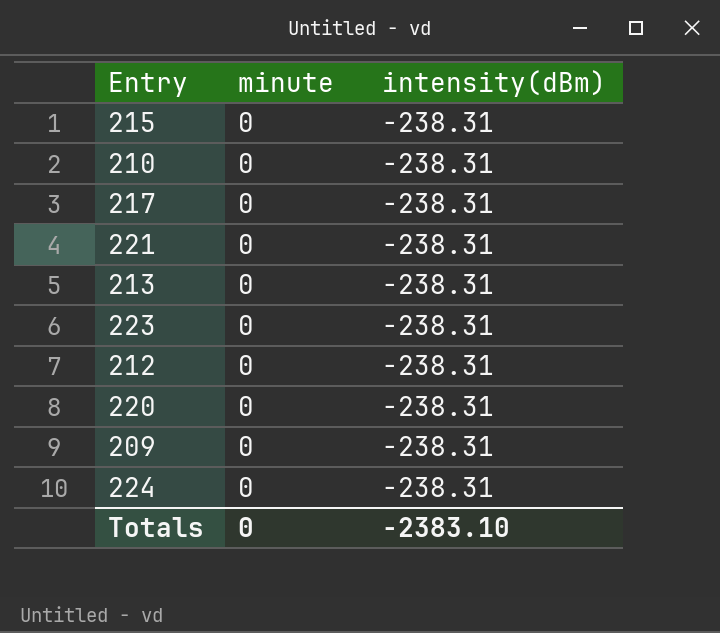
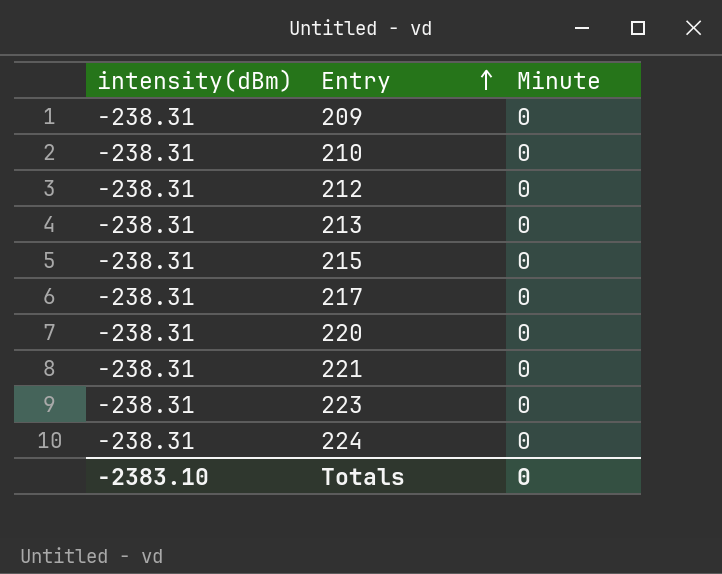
row order: none -> Entry ascending
column intensity(dBm) | position: 3 -> 1
column name: minute -> Minute

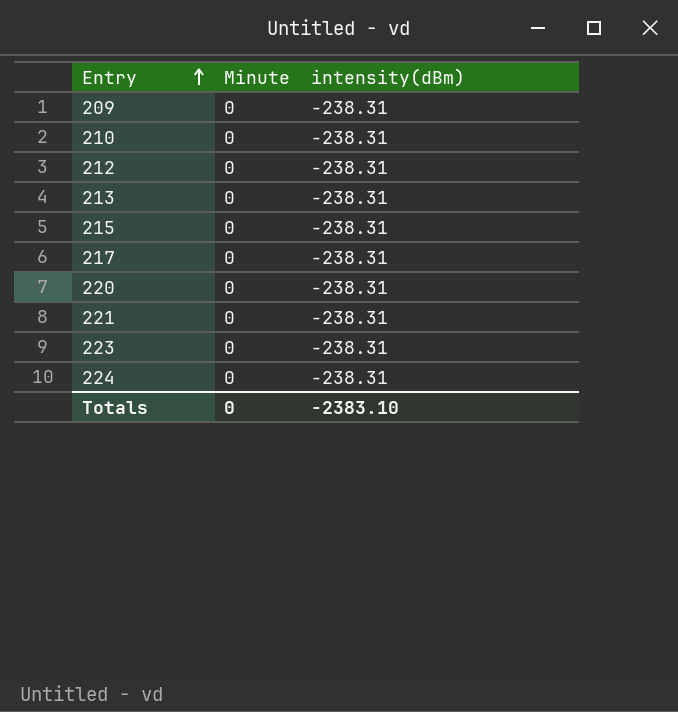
column intensity(dBm) | position: 1 -> 3

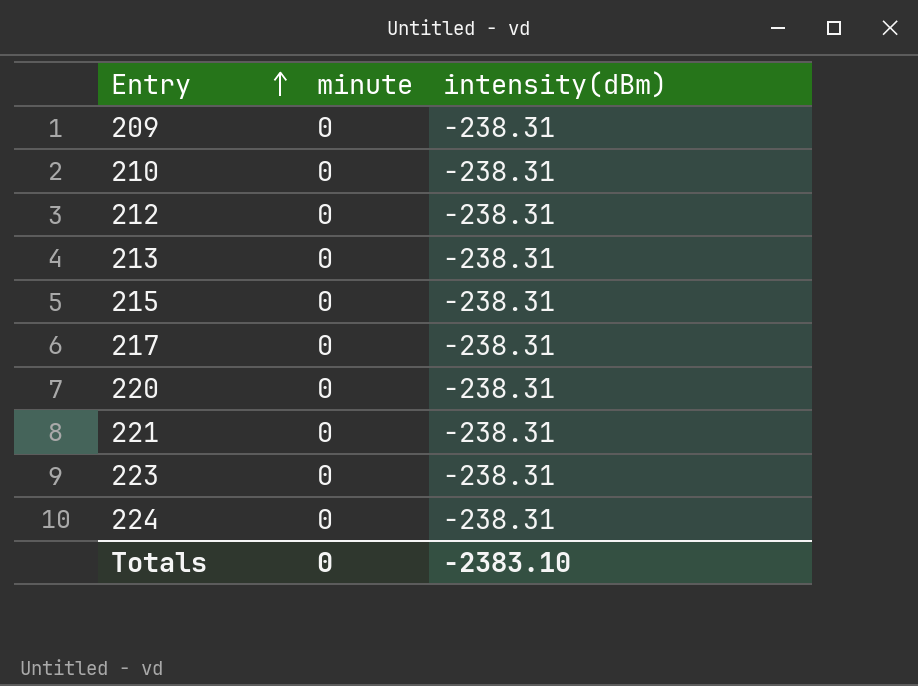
column name: Minute -> minute

